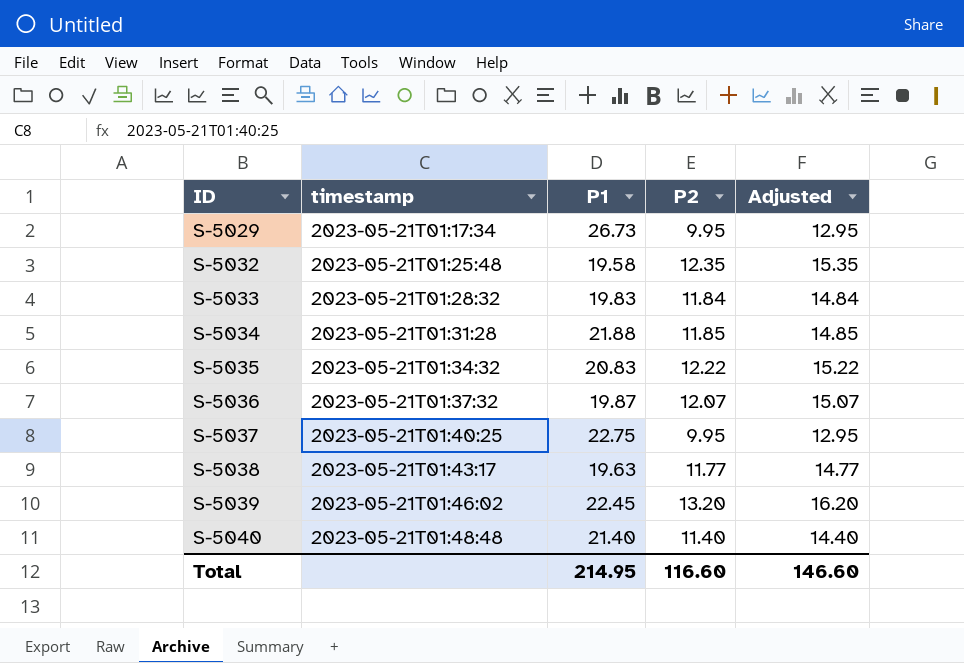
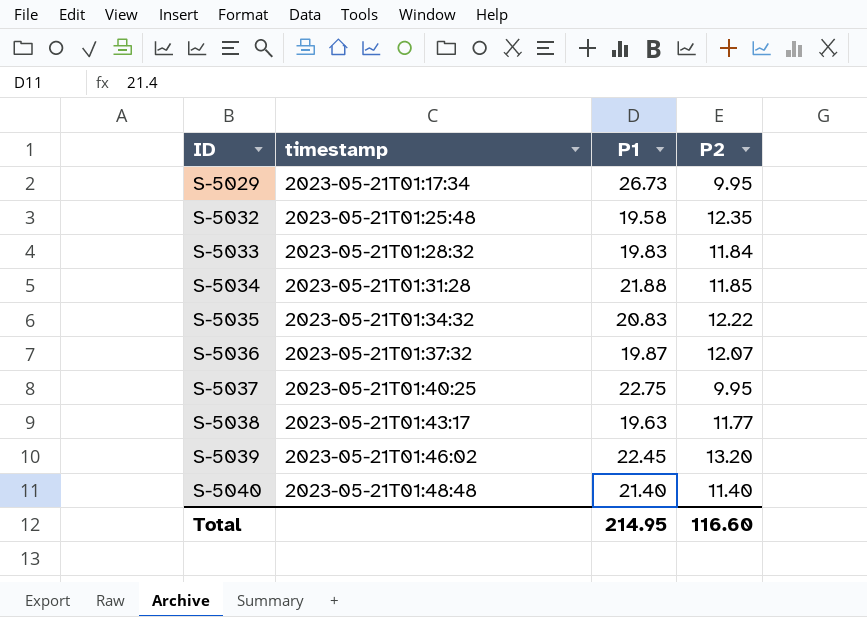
column Adjusted | formula: [P2] + 3 -> none

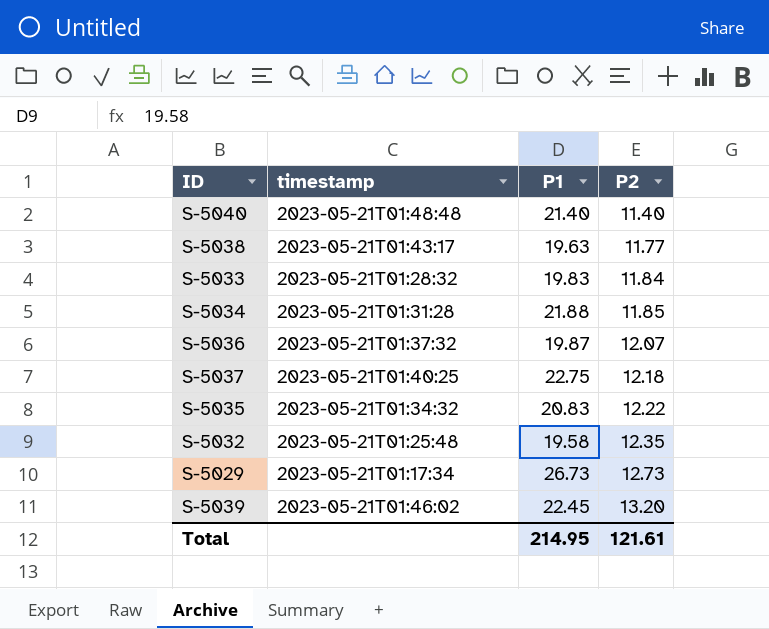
row order: ID ascending -> P2 ascending
S-5037 | P2: 9.95 -> 12.18
S-5029 | P2: 9.95 -> 12.73
Total | P2: 116.60 -> 121.61

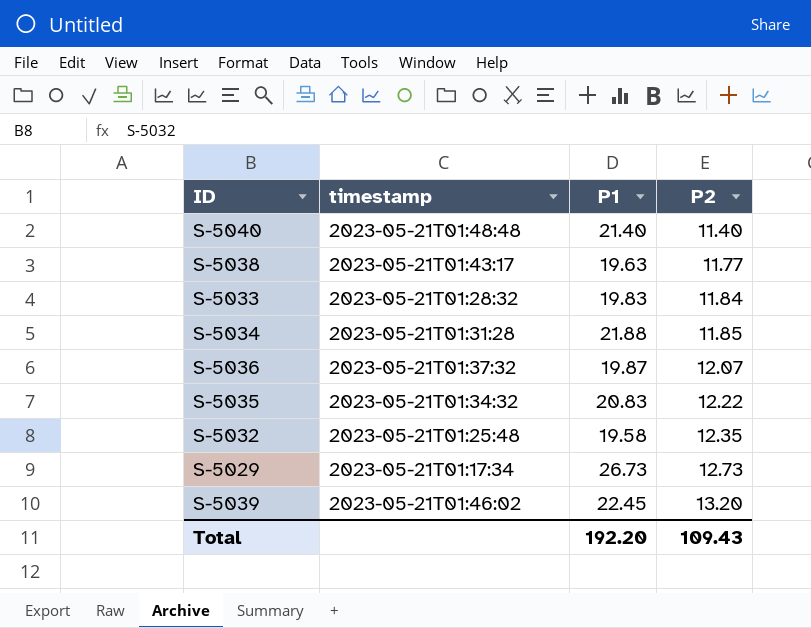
row S-5037: 2023-05-21T01:40:25 | 22.75 | 12.18 -> none
Total | P1: 214.95 -> 192.20
Total | P2: 121.61 -> 109.43

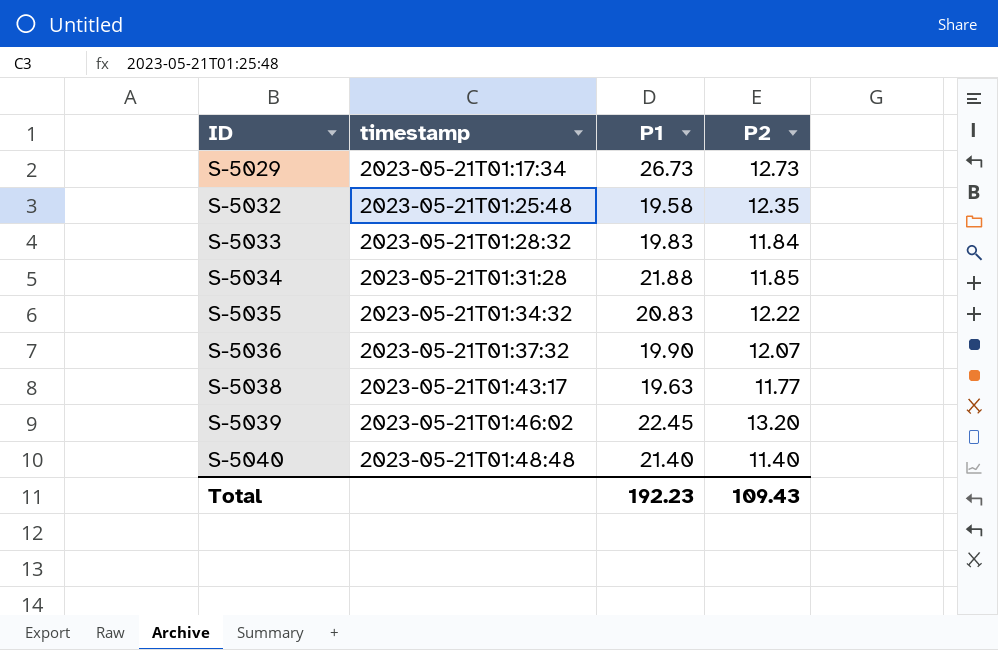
row order: P2 ascending -> ID ascending
S-5036 | P1: 19.87 -> 19.90
Total | P1: 192.20 -> 192.23

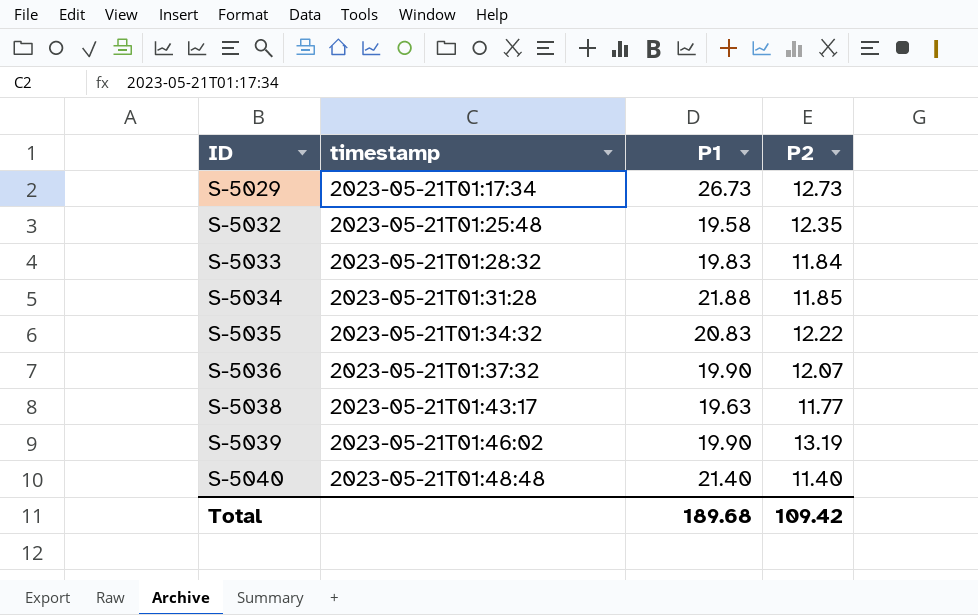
S-5039 | P1: 22.45 -> 19.90
S-5039 | P2: 13.20 -> 13.19
Total | P1: 192.23 -> 189.68
Total | P2: 109.43 -> 109.42

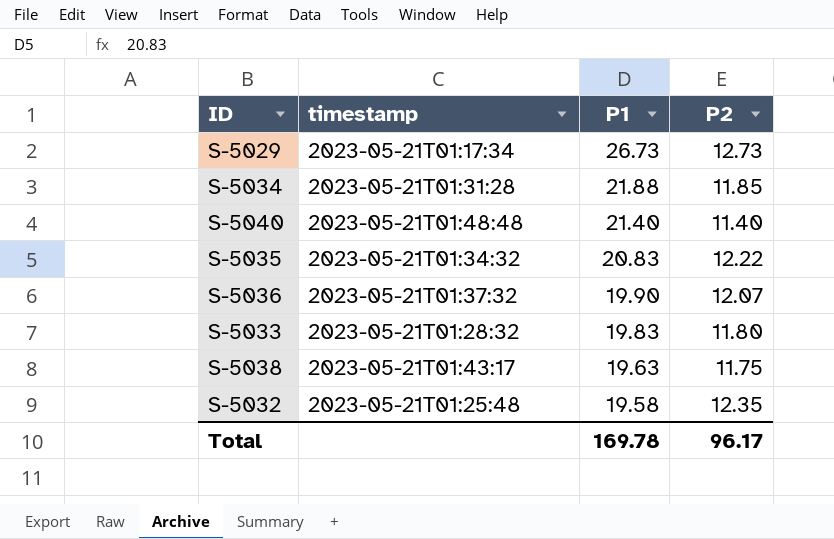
row order: ID ascending -> P1 descending
row S-5039: 2023-05-21T01:46:02 | 19.90 | 13.19 -> none
S-5033 | P2: 11.84 -> 11.80
S-5038 | P2: 11.77 -> 11.75
Total | P1: 189.68 -> 169.78
Total | P2: 109.42 -> 96.17

